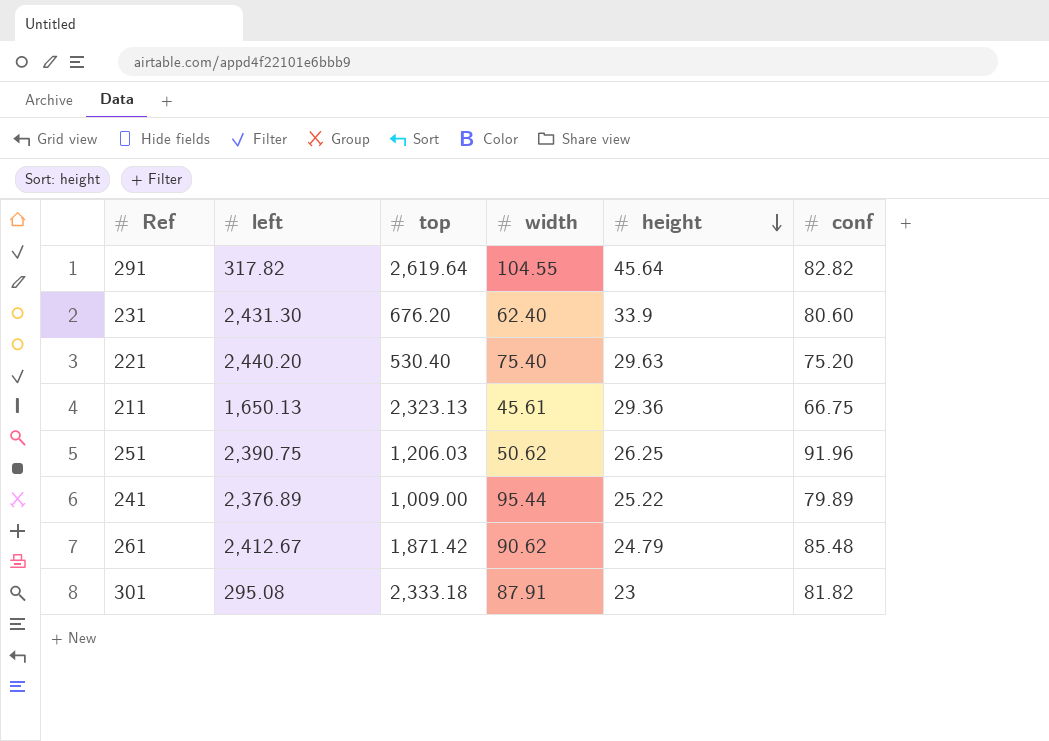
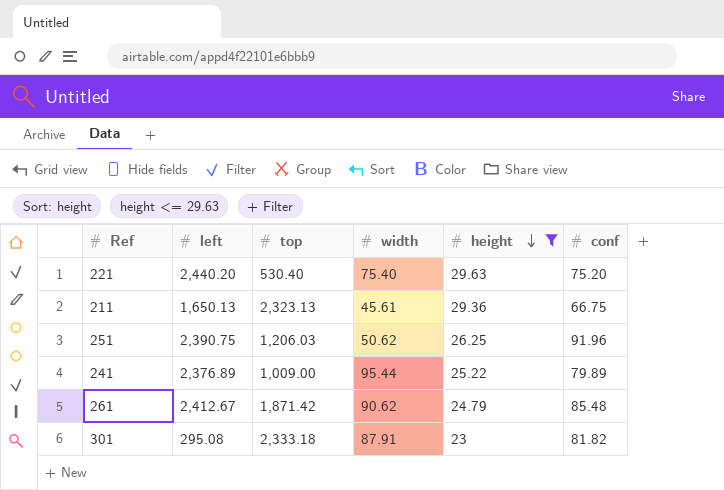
filter: none -> height <= 29.63

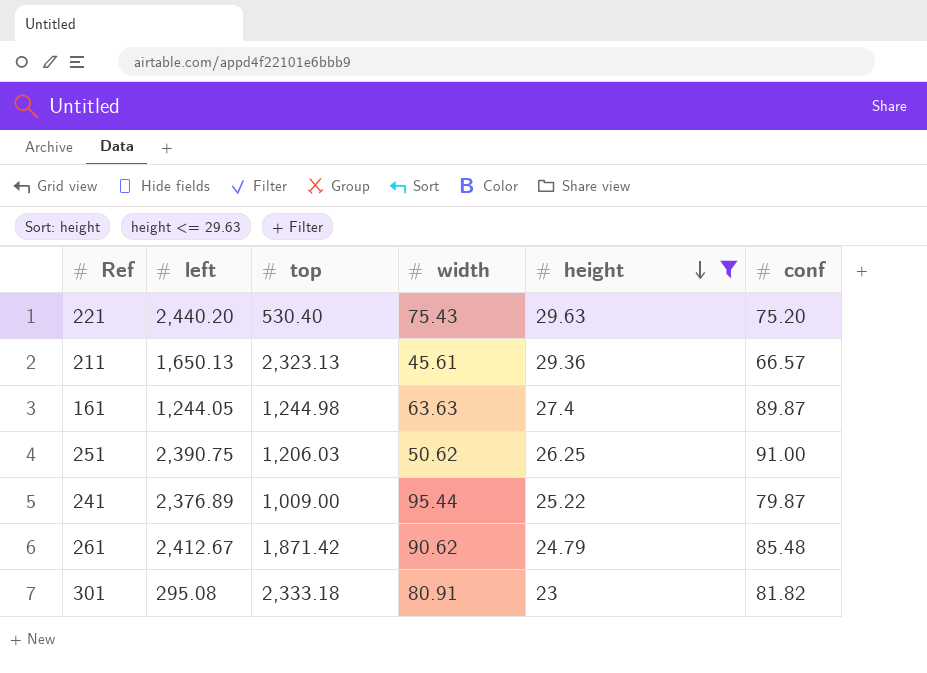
221 | width: 75.40 -> 75.43
211 | conf: 66.75 -> 66.57
row 161: none -> 1,244.05 | 1,244.98 | 63.63 | 27.4 | 89.87
251 | conf: 91.96 -> 91.00
241 | conf: 79.89 -> 79.87
301 | width: 87.91 -> 80.91

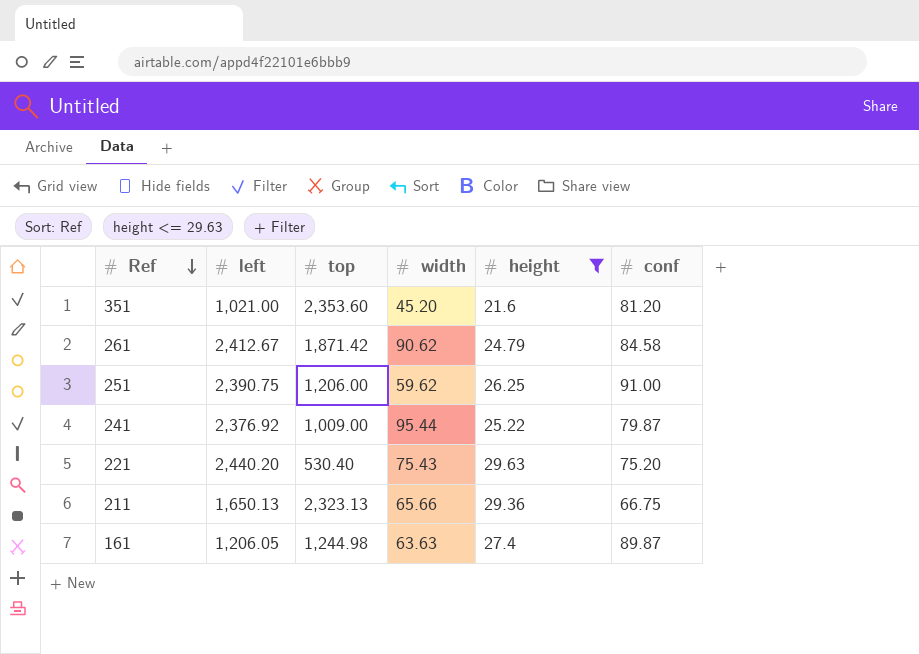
row order: height descending -> Ref descending
row 301: 295.08 | 2,333.18 | 80.91 | 23 | 81.82 -> none
row 351: none -> 1,021.00 | 2,353.60 | 45.20 | 21.6 | 81.20
261 | conf: 85.48 -> 84.58
251 | top: 1,206.03 -> 1,206.00
251 | width: 50.62 -> 59.62
241 | left: 2,376.89 -> 2,376.92
211 | width: 45.61 -> 65.66
211 | conf: 66.57 -> 66.75
161 | left: 1,244.05 -> 1,206.05

